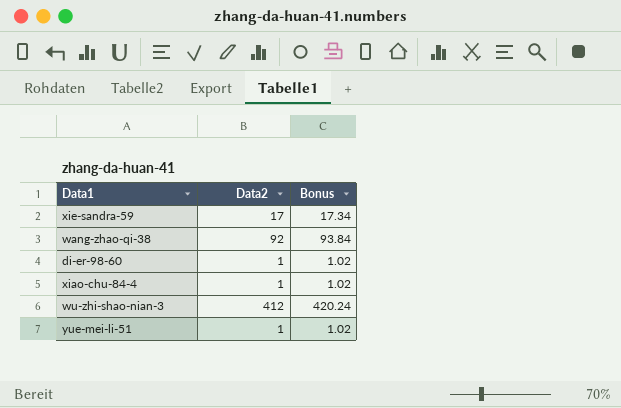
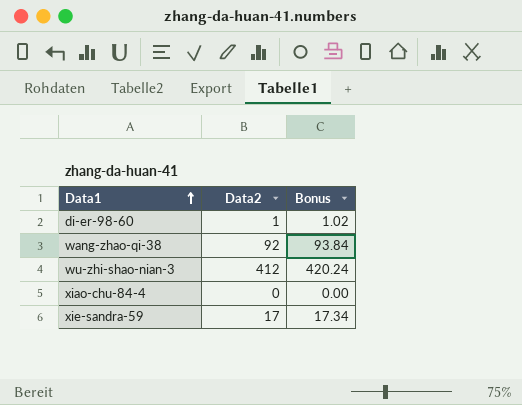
row order: none -> Data1 ascending
row yue-mei-li-51: 1 | 1.02 -> none
xiao-chu-84-4 | Data2: 1 -> 0
xiao-chu-84-4 | Bonus: 1.02 -> 0.00

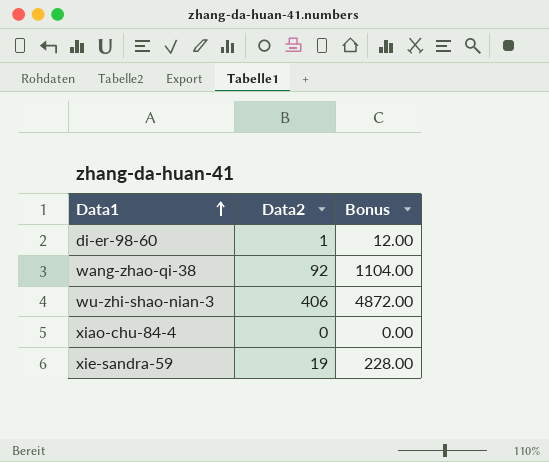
column Bonus | formula: [Data2] * 1.02 -> [Data2] * 12
wu-zhi-shao-nian-3 | Data2: 412 -> 406
xie-sandra-59 | Data2: 17 -> 19

